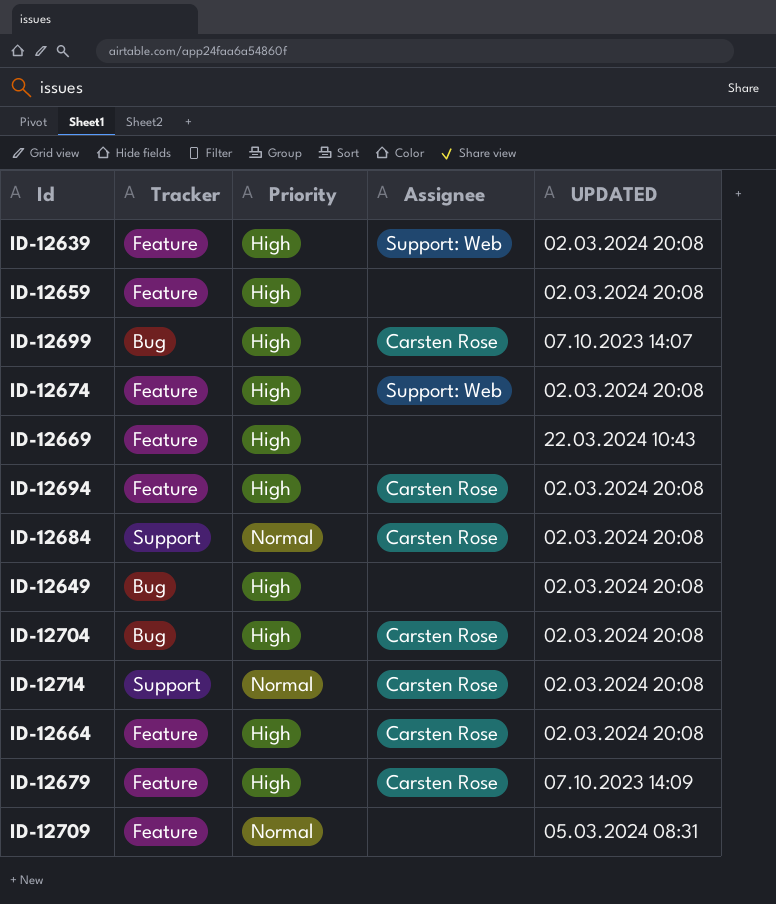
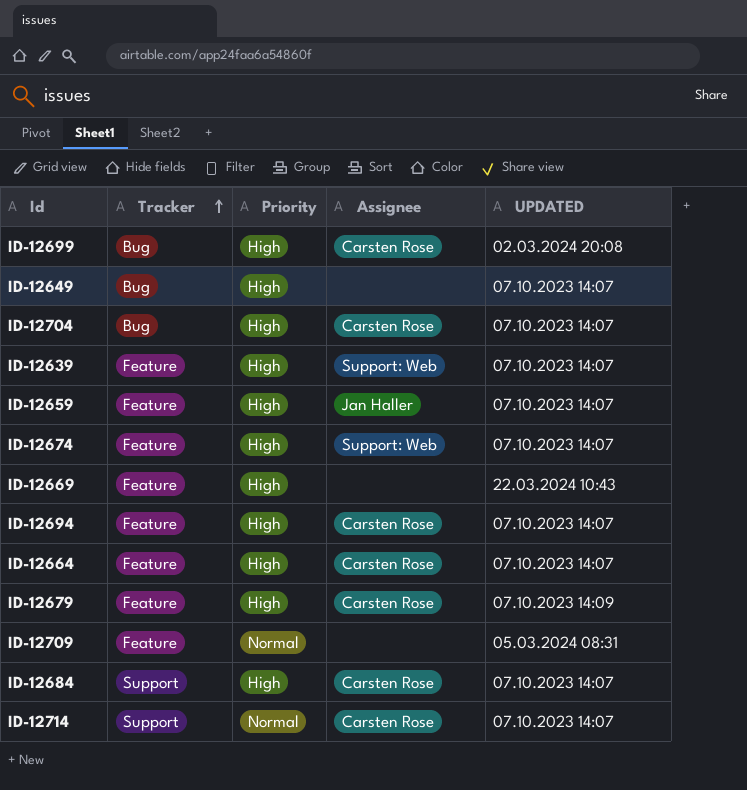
row order: none -> Tracker ascending
ID-12699 | UPDATED: 07.10.2023 14:07 -> 02.03.2024 20:08
ID-12649 | UPDATED: 02.03.2024 20:08 -> 07.10.2023 14:07
ID-12704 | UPDATED: 02.03.2024 20:08 -> 07.10.2023 14:07
ID-12639 | UPDATED: 02.03.2024 20:08 -> 07.10.2023 14:07
ID-12659 | Assignee: none -> Jan Haller
ID-12659 | UPDATED: 02.03.2024 20:08 -> 07.10.2023 14:07
ID-12674 | UPDATED: 02.03.2024 20:08 -> 07.10.2023 14:07
ID-12694 | UPDATED: 02.03.2024 20:08 -> 07.10.2023 14:07
ID-12664 | UPDATED: 02.03.2024 20:08 -> 07.10.2023 14:07
ID-12684 | Priority: Normal -> High
ID-12684 | UPDATED: 02.03.2024 20:08 -> 07.10.2023 14:07
ID-12714 | UPDATED: 02.03.2024 20:08 -> 07.10.2023 14:07

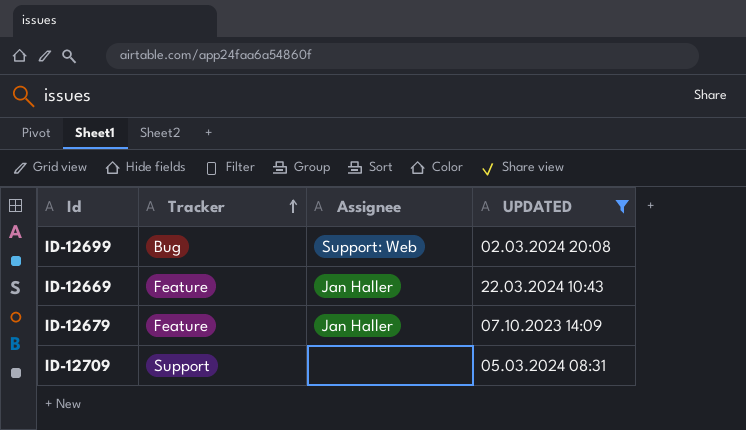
filter: none -> UPDATED != 07.10.2023 14:07
column Priority | position: 3 -> none
ID-12699 | Assignee: Carsten Rose -> Support: Web
ID-12669 | Assignee: none -> Jan Haller
ID-12679 | Assignee: Carsten Rose -> Jan Haller
ID-12709 | Tracker: Feature -> Support

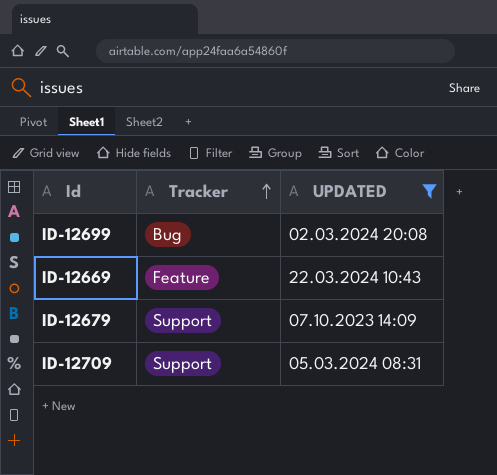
column Assignee | position: 3 -> none
ID-12679 | Tracker: Feature -> Support

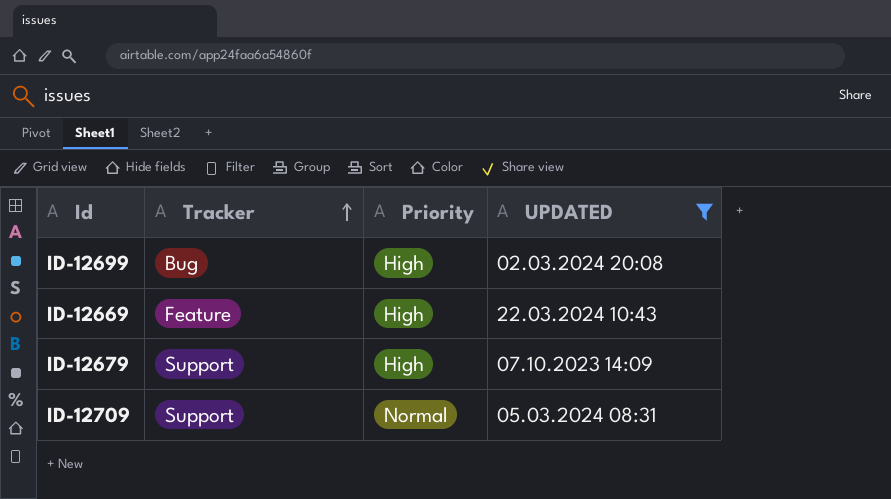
column Priority | position: none -> 3

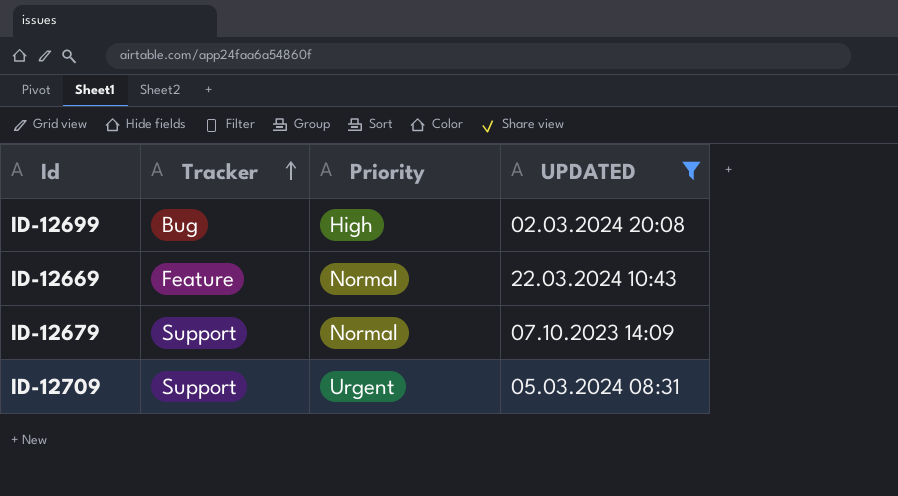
ID-12669 | Priority: High -> Normal
ID-12679 | Priority: High -> Normal
ID-12709 | Priority: Normal -> Urgent

